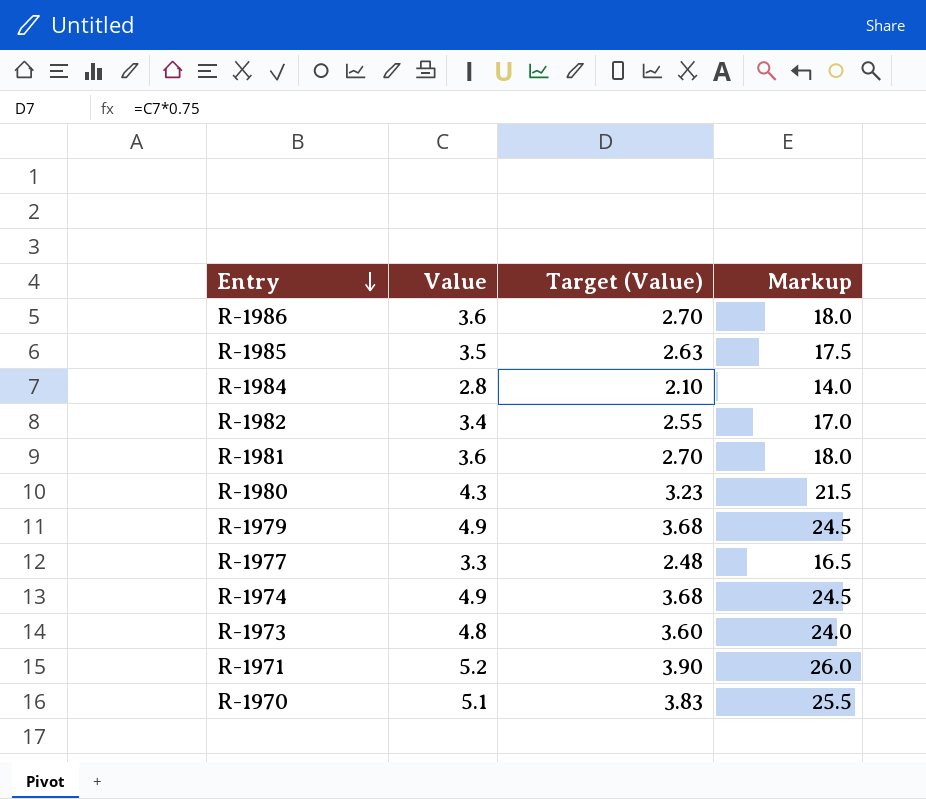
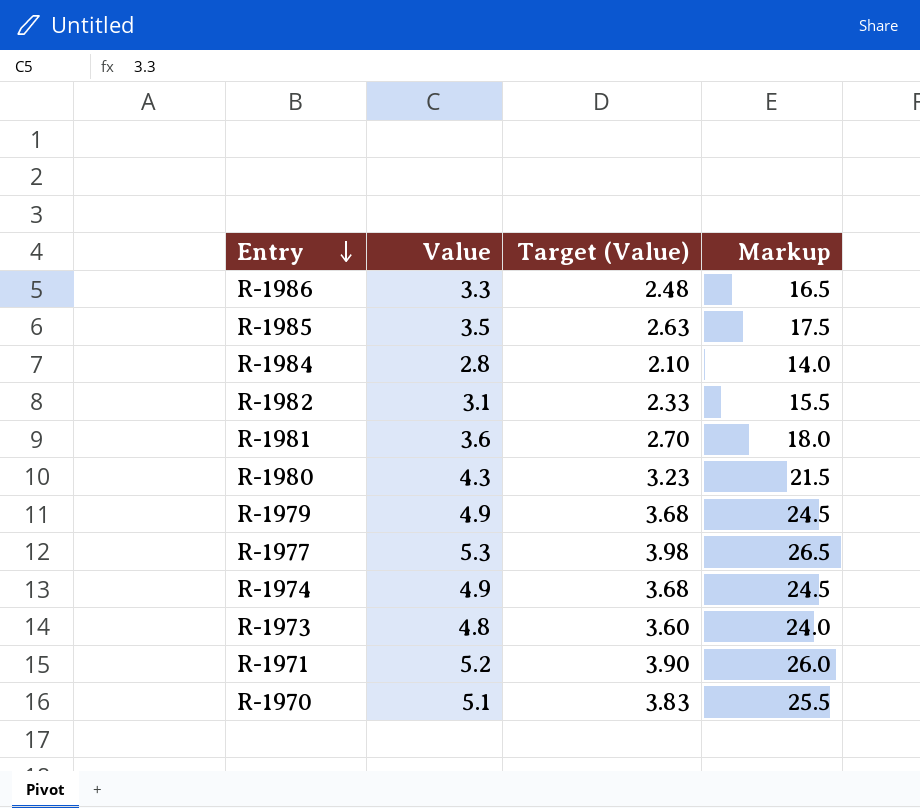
R-1986 | Value: 3.6 -> 3.3
R-1986 | Target (Value): 2.70 -> 2.48
R-1986 | Markup: 18.0 -> 16.5
R-1982 | Value: 3.4 -> 3.1
R-1982 | Target (Value): 2.55 -> 2.33
R-1982 | Markup: 17.0 -> 15.5
R-1977 | Value: 3.3 -> 5.3
R-1977 | Target (Value): 2.48 -> 3.98
R-1977 | Markup: 16.5 -> 26.5

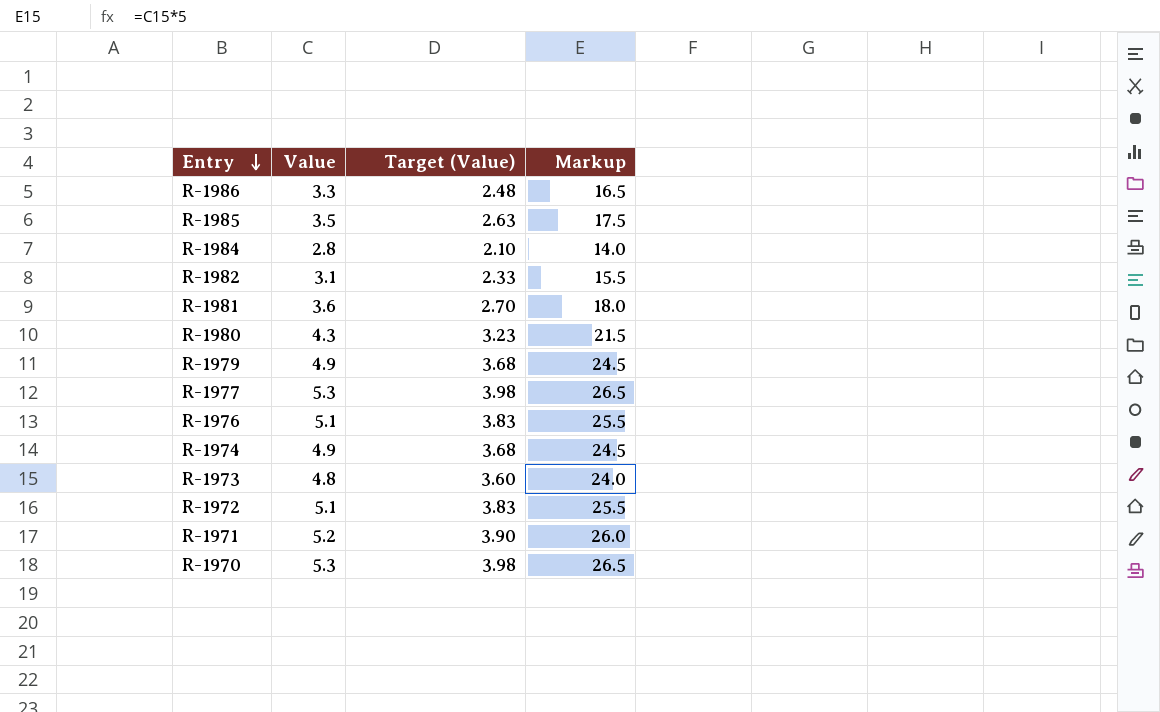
row R-1976: none -> 5.1 | 3.83 | 25.5
row R-1972: none -> 5.1 | 3.83 | 25.5
R-1970 | Value: 5.1 -> 5.3
R-1970 | Target (Value): 3.83 -> 3.98
R-1970 | Markup: 25.5 -> 26.5

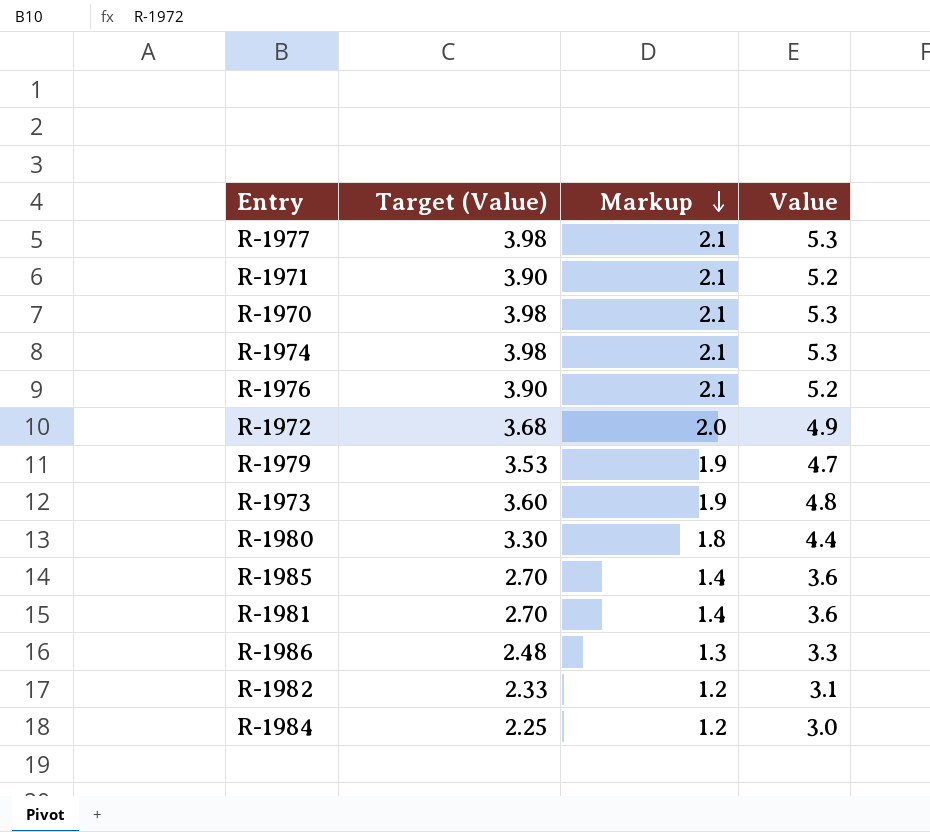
row order: Entry descending -> Markup descending
column Markup | formula: [Value] * 5 -> [Value] * 0.4
column Value | position: 2 -> 4
R-1974 | Target (Value): 3.68 -> 3.98
R-1974 | Value: 4.9 -> 5.3
R-1976 | Target (Value): 3.83 -> 3.90
R-1976 | Value: 5.1 -> 5.2
R-1972 | Target (Value): 3.83 -> 3.68
R-1972 | Value: 5.1 -> 4.9
R-1979 | Target (Value): 3.68 -> 3.53
R-1979 | Value: 4.9 -> 4.7
R-1980 | Target (Value): 3.23 -> 3.30
R-1980 | Value: 4.3 -> 4.4
R-1985 | Target (Value): 2.63 -> 2.70
R-1985 | Value: 3.5 -> 3.6
R-1984 | Target (Value): 2.10 -> 2.25
R-1984 | Value: 2.8 -> 3.0

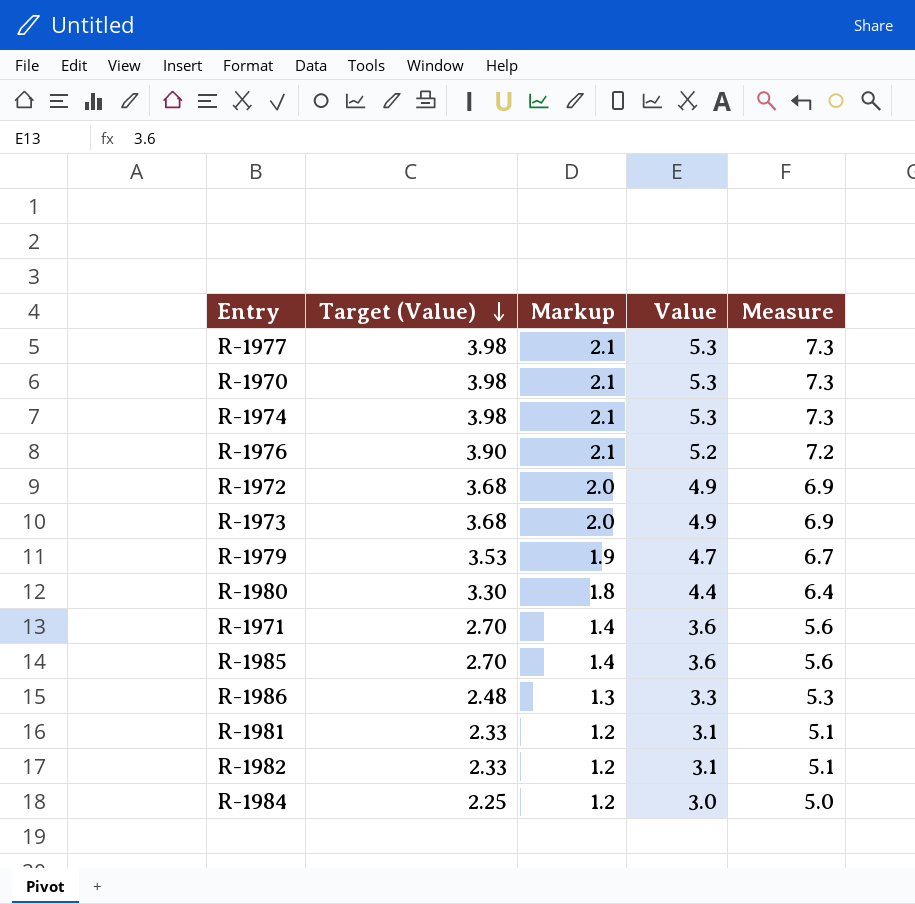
row order: Markup descending -> Target (Value) descending
column Measure | formula: none -> [Value] + 2
R-1973 | Target (Value): 3.60 -> 3.68
R-1973 | Markup: 1.9 -> 2.0
R-1973 | Value: 4.8 -> 4.9
R-1971 | Target (Value): 3.90 -> 2.70
R-1971 | Markup: 2.1 -> 1.4
R-1971 | Value: 5.2 -> 3.6
R-1981 | Target (Value): 2.70 -> 2.33
R-1981 | Markup: 1.4 -> 1.2
R-1981 | Value: 3.6 -> 3.1

